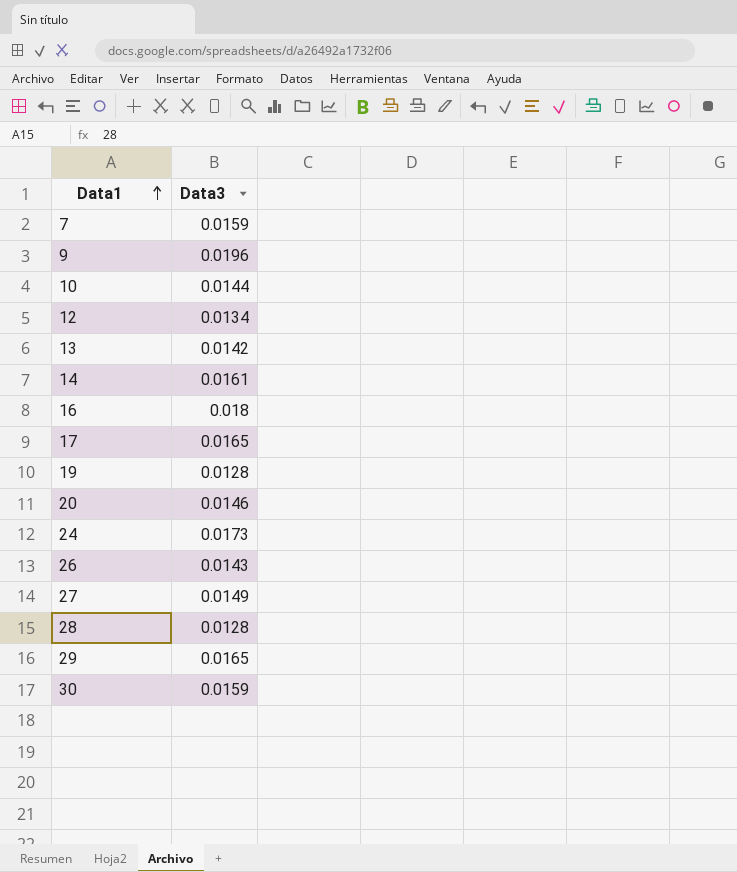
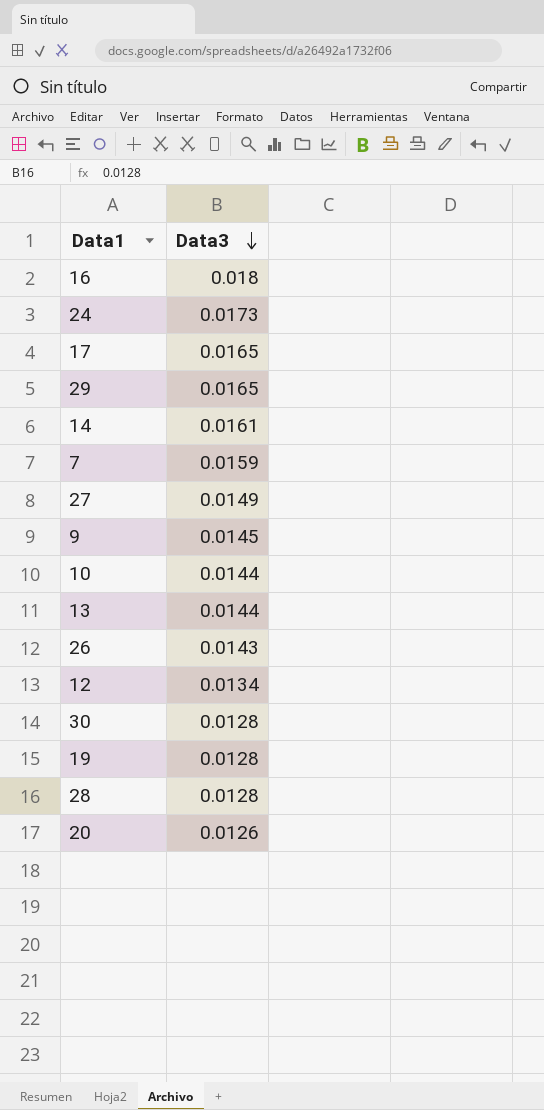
row order: Data1 ascending -> Data3 descending
9 | Data3: 0.0196 -> 0.0145
13 | Data3: 0.0142 -> 0.0144
30 | Data3: 0.0159 -> 0.0128
20 | Data3: 0.0146 -> 0.0126

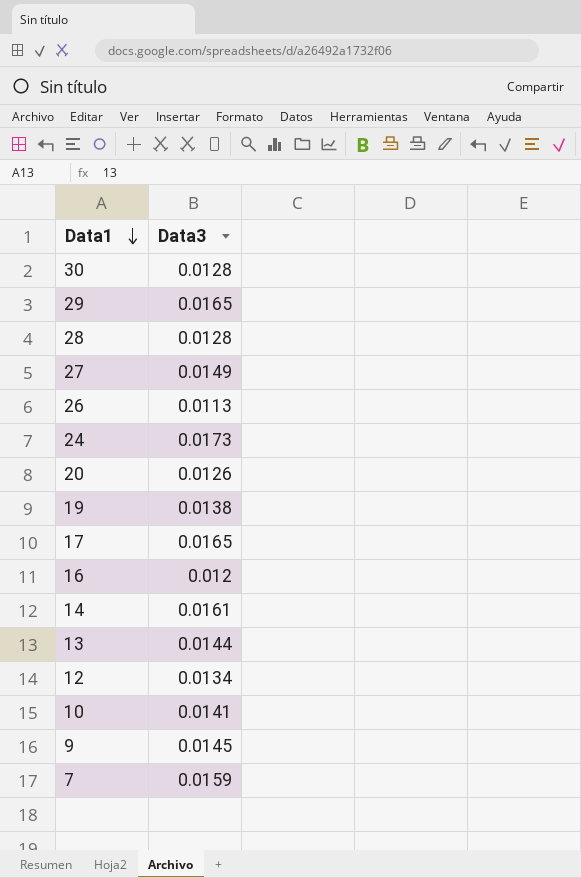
row order: Data3 descending -> Data1 descending
26 | Data3: 0.0143 -> 0.0113
19 | Data3: 0.0128 -> 0.0138
16 | Data3: 0.018 -> 0.012
10 | Data3: 0.0144 -> 0.0141

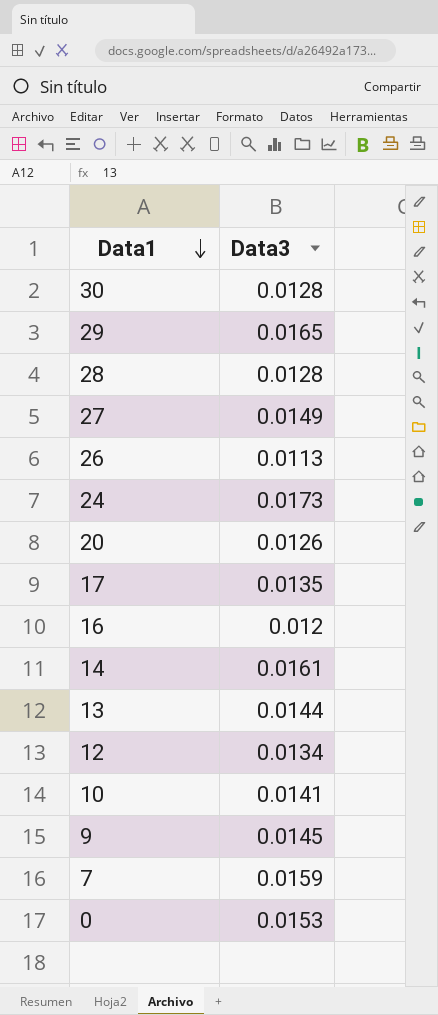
row 19: 0.0138 -> none
17 | Data3: 0.0165 -> 0.0135
row 0: none -> 0.0153

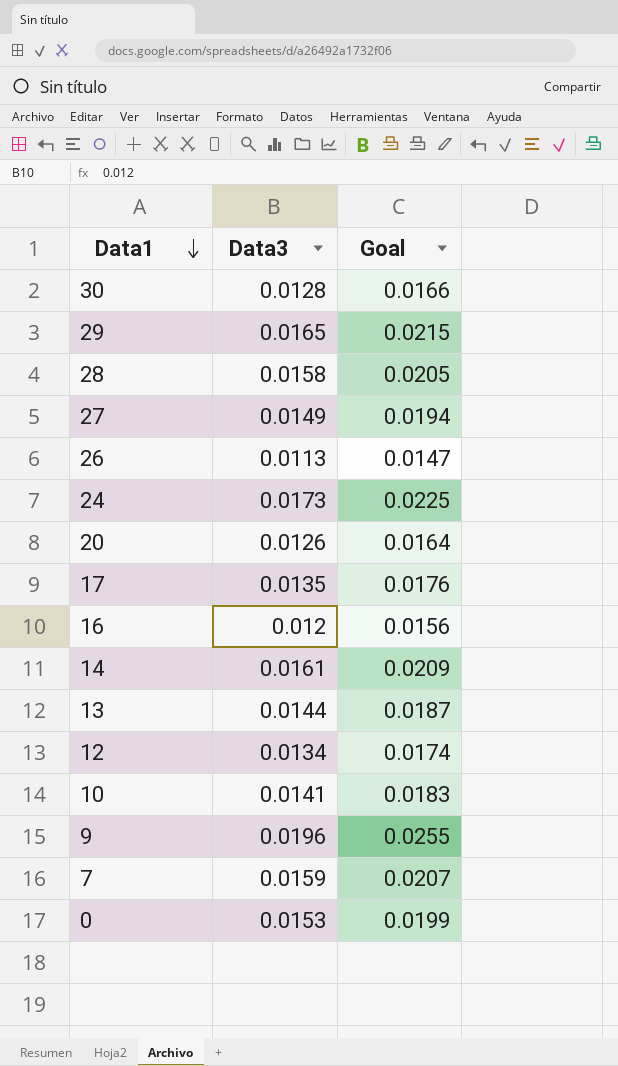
column Goal | formula: none -> [Data3] * 1.3
28 | Data3: 0.0128 -> 0.0158
9 | Data3: 0.0145 -> 0.0196

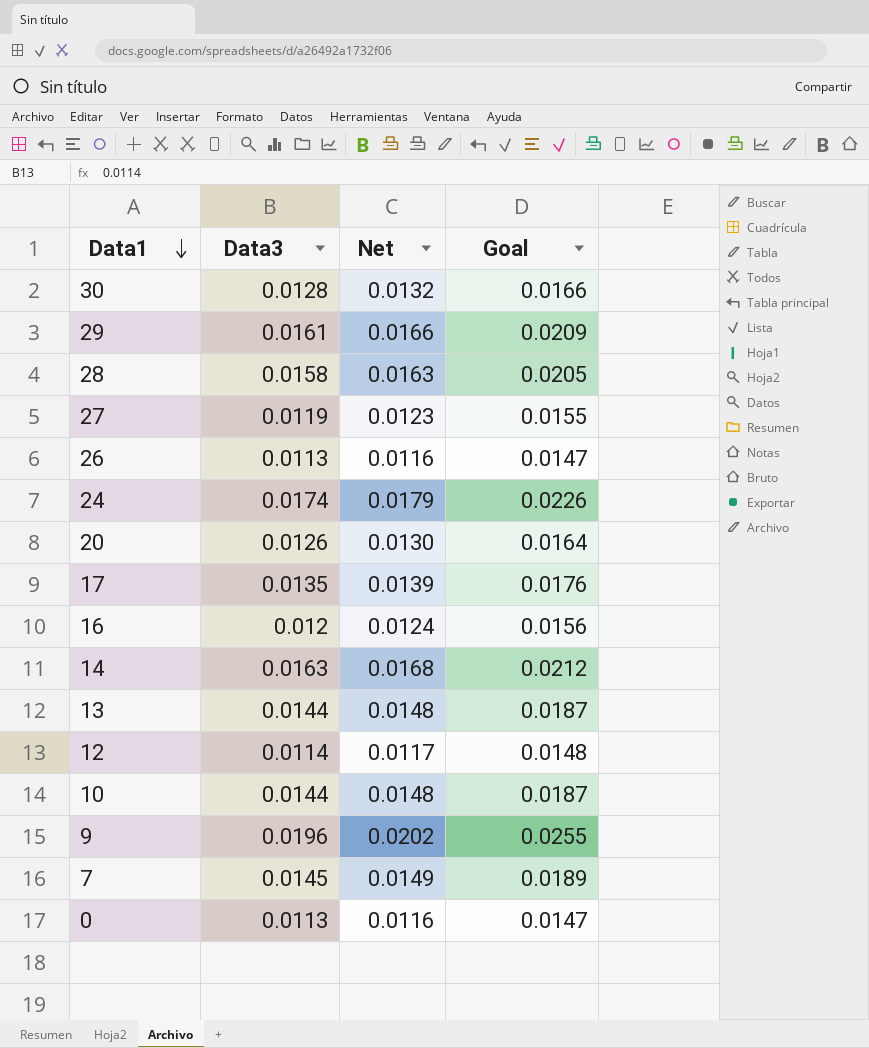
column Net | formula: none -> [Data3] * 1.03
29 | Data3: 0.0165 -> 0.0161
29 | Goal: 0.0215 -> 0.0209
27 | Data3: 0.0149 -> 0.0119
27 | Goal: 0.0194 -> 0.0155
24 | Data3: 0.0173 -> 0.0174
24 | Goal: 0.0225 -> 0.0226
14 | Data3: 0.0161 -> 0.0163
14 | Goal: 0.0209 -> 0.0212
12 | Data3: 0.0134 -> 0.0114
12 | Goal: 0.0174 -> 0.0148
10 | Data3: 0.0141 -> 0.0144
10 | Goal: 0.0183 -> 0.0187
7 | Data3: 0.0159 -> 0.0145
7 | Goal: 0.0207 -> 0.0189
0 | Data3: 0.0153 -> 0.0113
0 | Goal: 0.0199 -> 0.0147

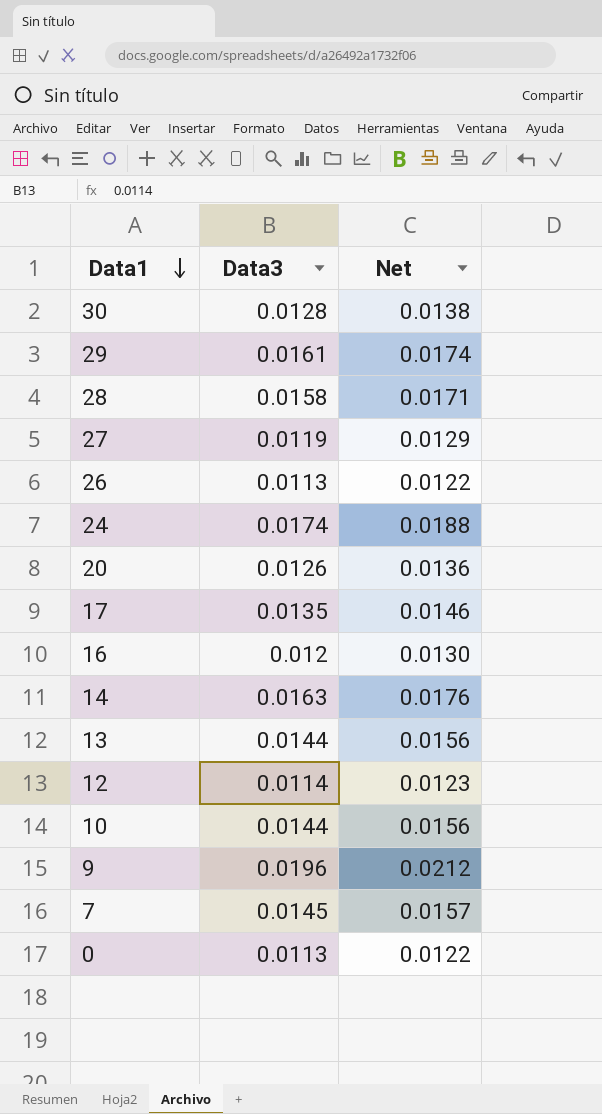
column Goal | formula: [Data3] * 1.3 -> none
column Net | formula: [Data3] * 1.03 -> [Data3] * 1.08

